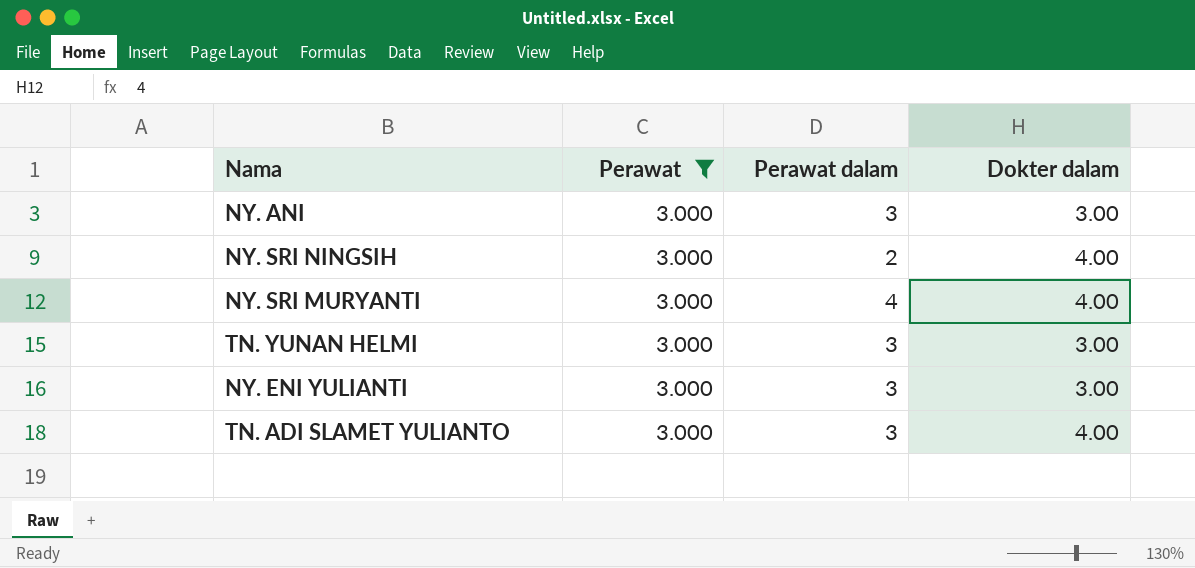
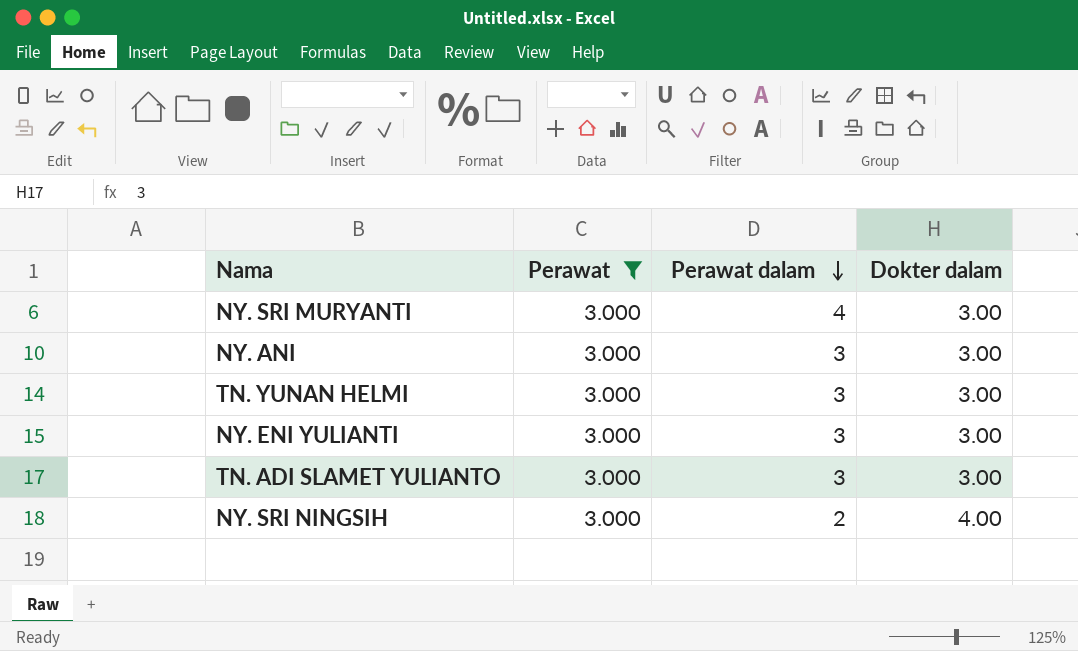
row order: none -> Perawat dalam descending
NY. SRI MURYANTI | Dokter dalam: 4.00 -> 3.00
TN. ADI SLAMET YULIANTO | Dokter dalam: 4.00 -> 3.00

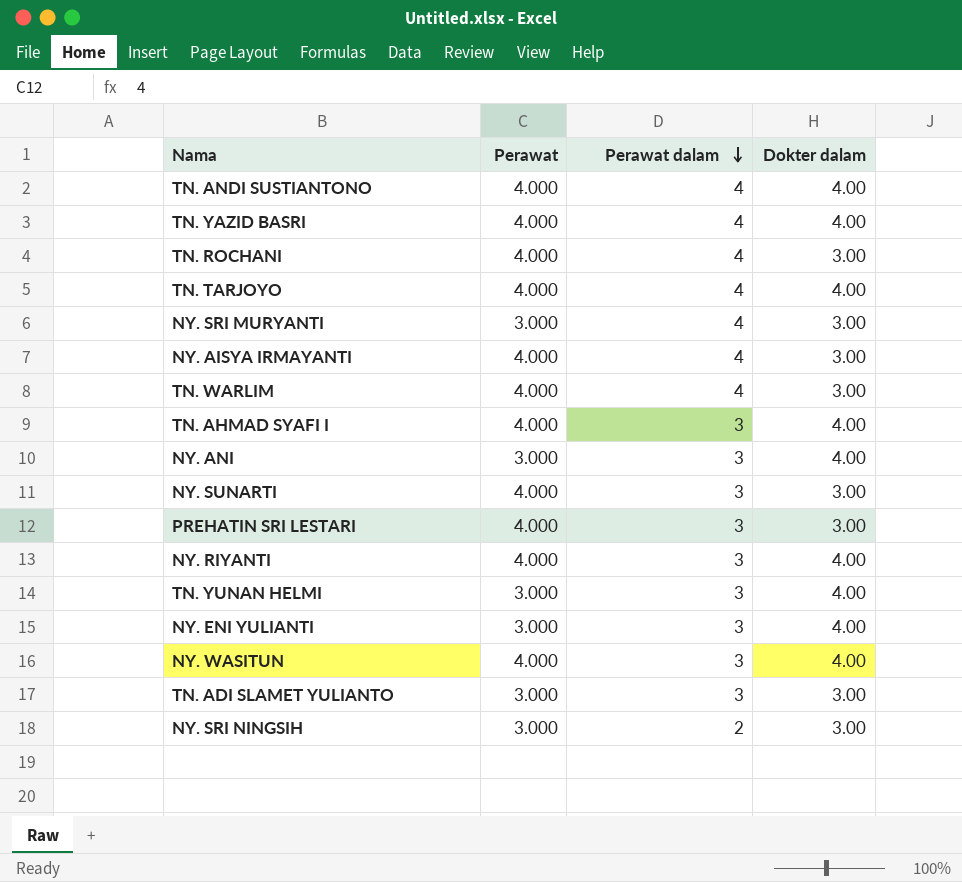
filter: Perawat = 3.000 -> none
NY. ANI | Dokter dalam: 3.00 -> 4.00
TN. YUNAN HELMI | Dokter dalam: 3.00 -> 4.00
NY. ENI YULIANTI | Dokter dalam: 3.00 -> 4.00
NY. SRI NINGSIH | Dokter dalam: 4.00 -> 3.00

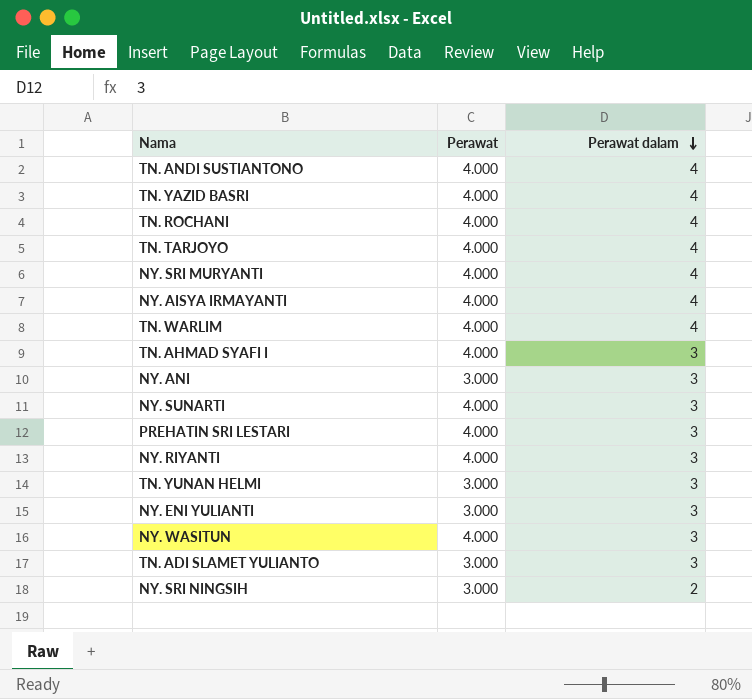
column Dokter dalam | position: 4 -> none
NY. SRI MURYANTI | Perawat: 3.000 -> 4.000

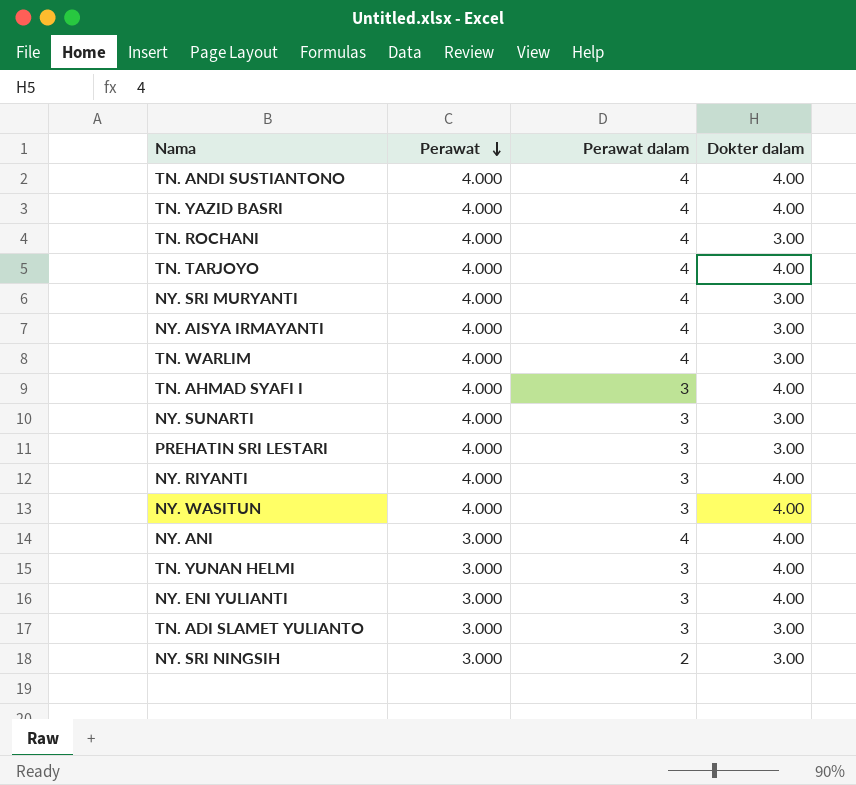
row order: Perawat dalam descending -> Perawat descending
column Dokter dalam | position: none -> 4
NY. ANI | Perawat dalam: 3 -> 4

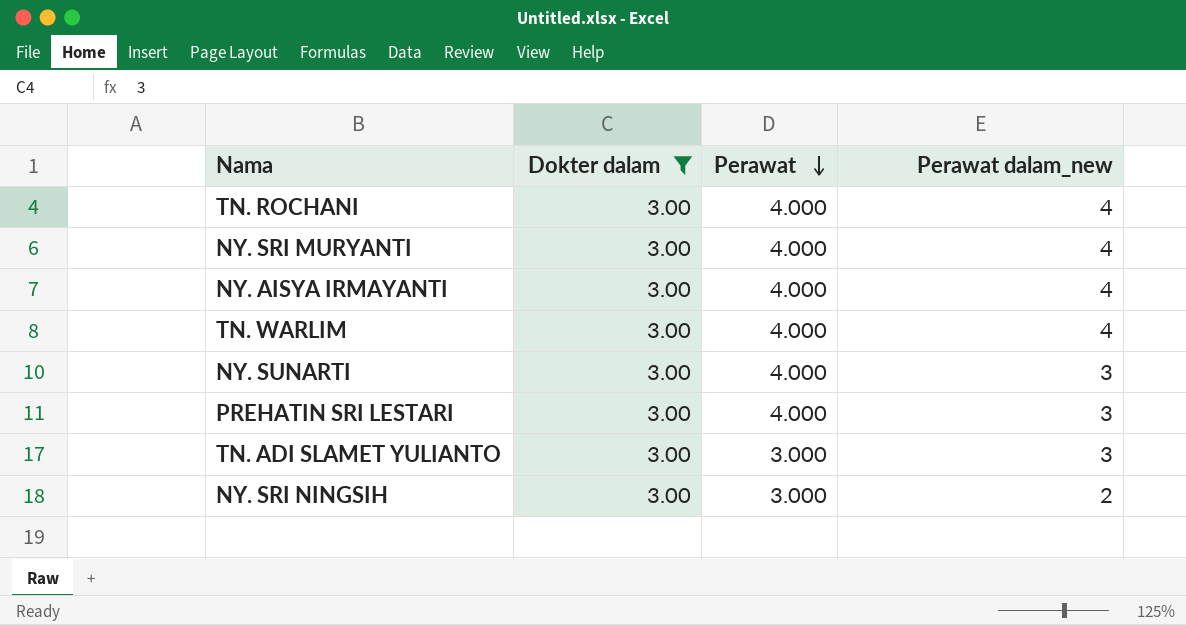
filter: none -> Dokter dalam = 3.00
column Dokter dalam | position: 4 -> 2
column name: Perawat dalam -> Perawat dalam_new

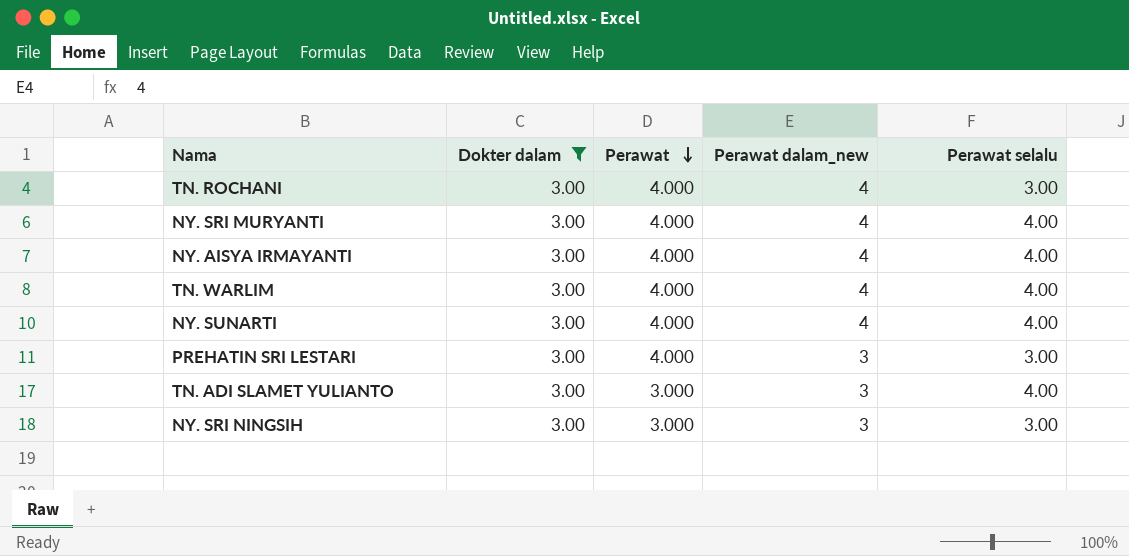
column Perawat selalu | position: none -> 5
NY. SUNARTI | Perawat dalam_new: 3 -> 4
NY. SRI NINGSIH | Perawat dalam_new: 2 -> 3

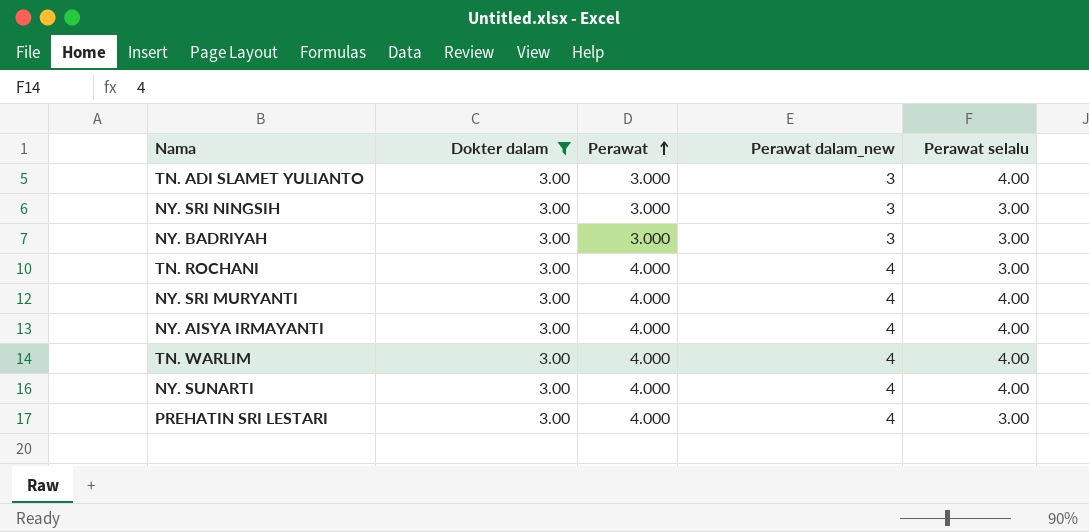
row order: Perawat descending -> Perawat ascending
row NY. BADRIYAH: none -> 3.00 | 3.000 | 3 | 3.00
PREHATIN SRI LESTARI | Perawat dalam_new: 3 -> 4

